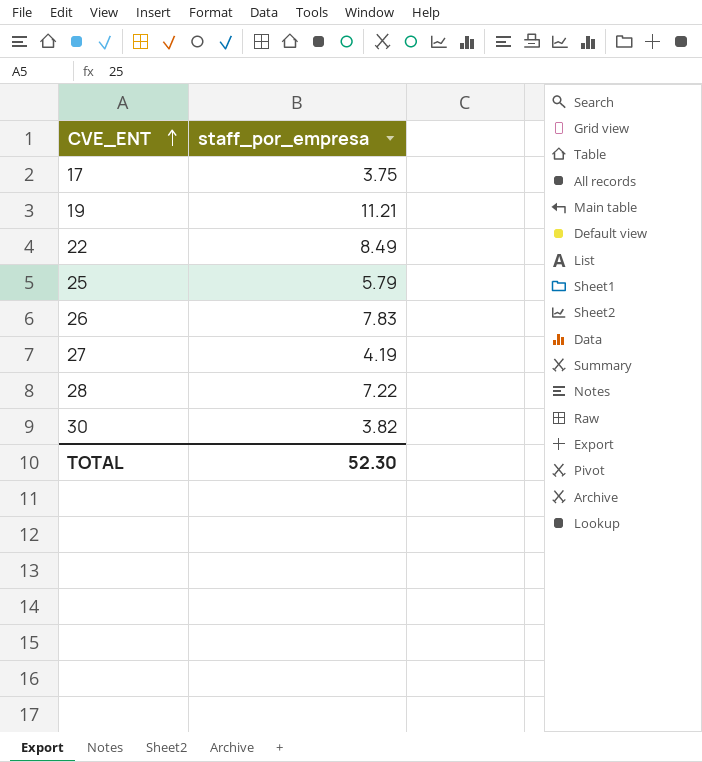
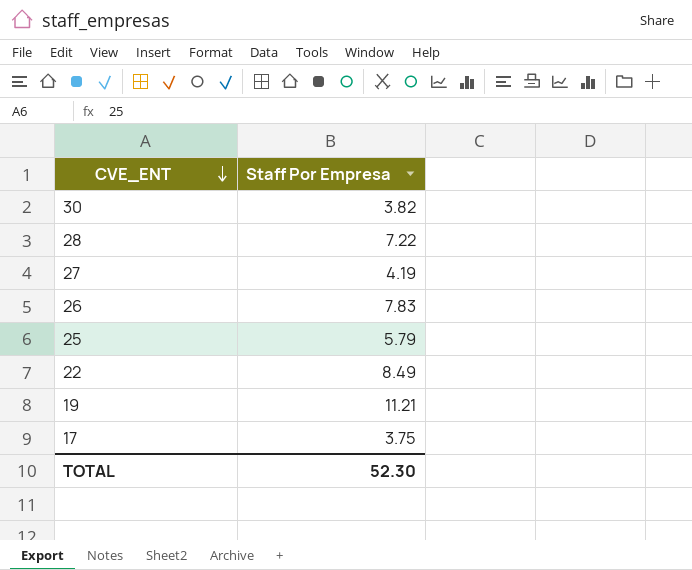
row order: CVE_ENT ascending -> CVE_ENT descending
column name: staff_por_empresa -> Staff Por Empresa

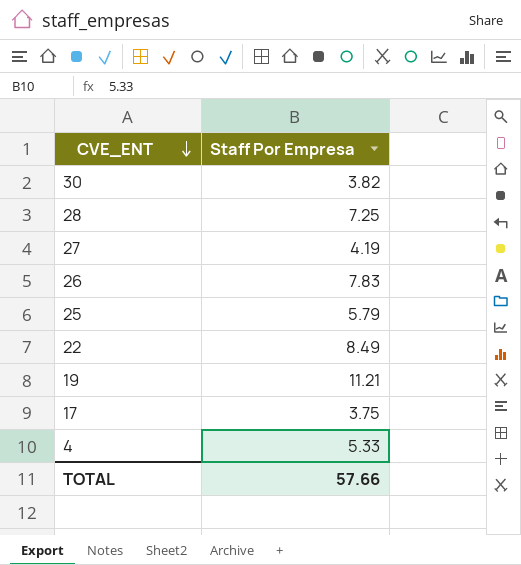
28 | Staff Por Empresa: 7.22 -> 7.25
row 4: none -> 5.33
TOTAL | Staff Por Empresa: 52.30 -> 57.66

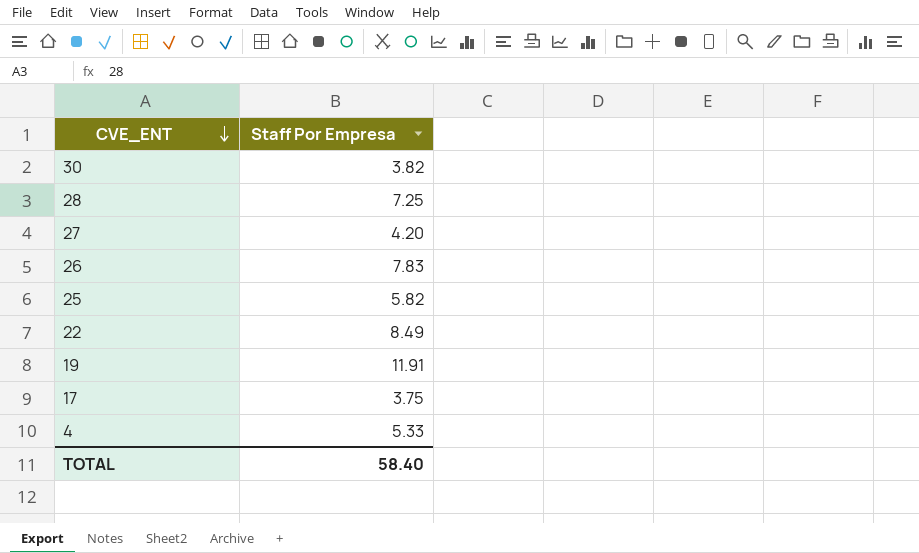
27 | Staff Por Empresa: 4.19 -> 4.20
25 | Staff Por Empresa: 5.79 -> 5.82
19 | Staff Por Empresa: 11.21 -> 11.91
TOTAL | Staff Por Empresa: 57.66 -> 58.40

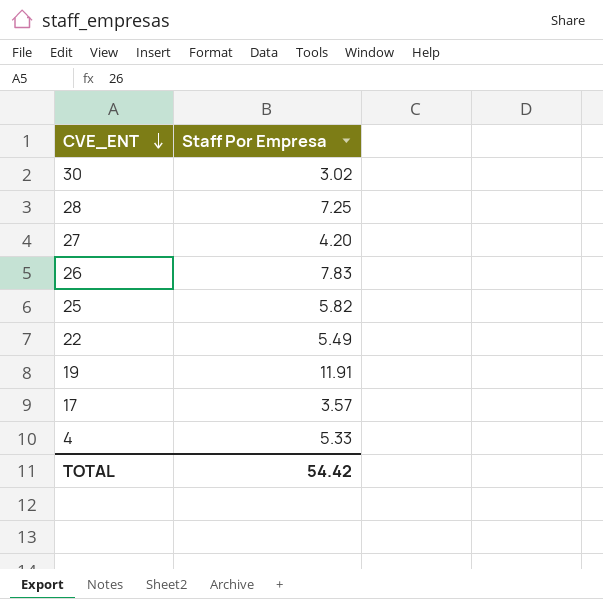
30 | Staff Por Empresa: 3.82 -> 3.02
22 | Staff Por Empresa: 8.49 -> 5.49
17 | Staff Por Empresa: 3.75 -> 3.57
TOTAL | Staff Por Empresa: 58.40 -> 54.42

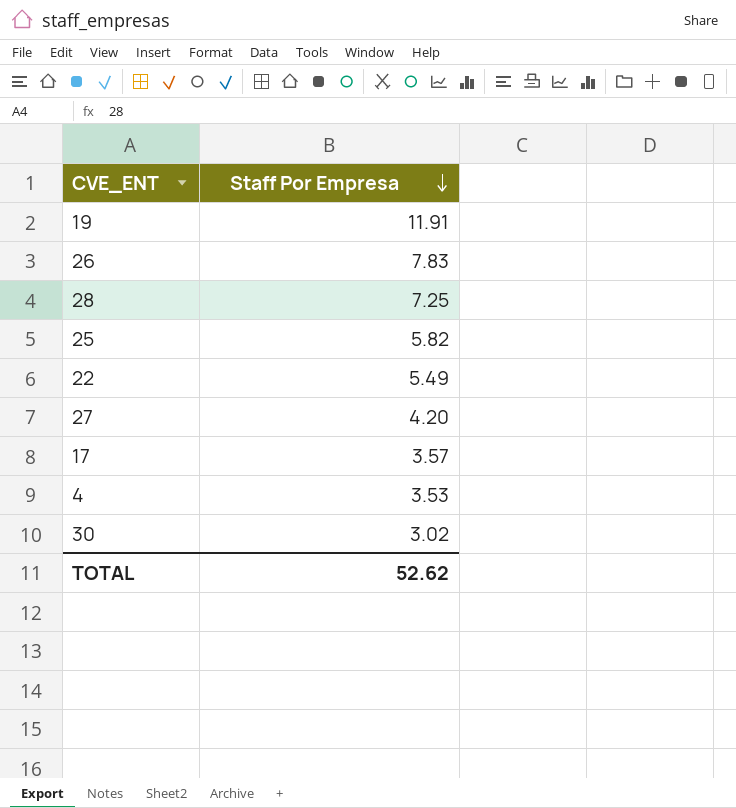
row order: CVE_ENT descending -> Staff Por Empresa descending
4 | Staff Por Empresa: 5.33 -> 3.53
TOTAL | Staff Por Empresa: 54.42 -> 52.62

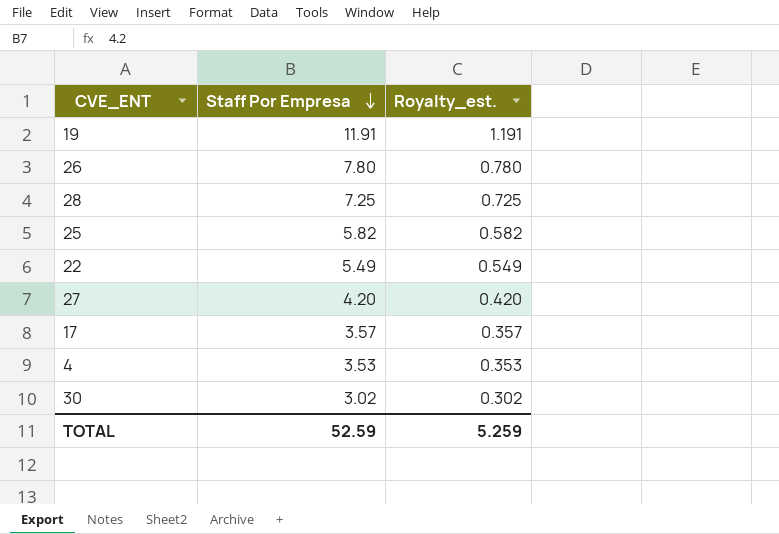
column Royalty_est. | formula: none -> [Staff Por Empresa] * 0.1
26 | Staff Por Empresa: 7.83 -> 7.80
TOTAL | Staff Por Empresa: 52.62 -> 52.59

